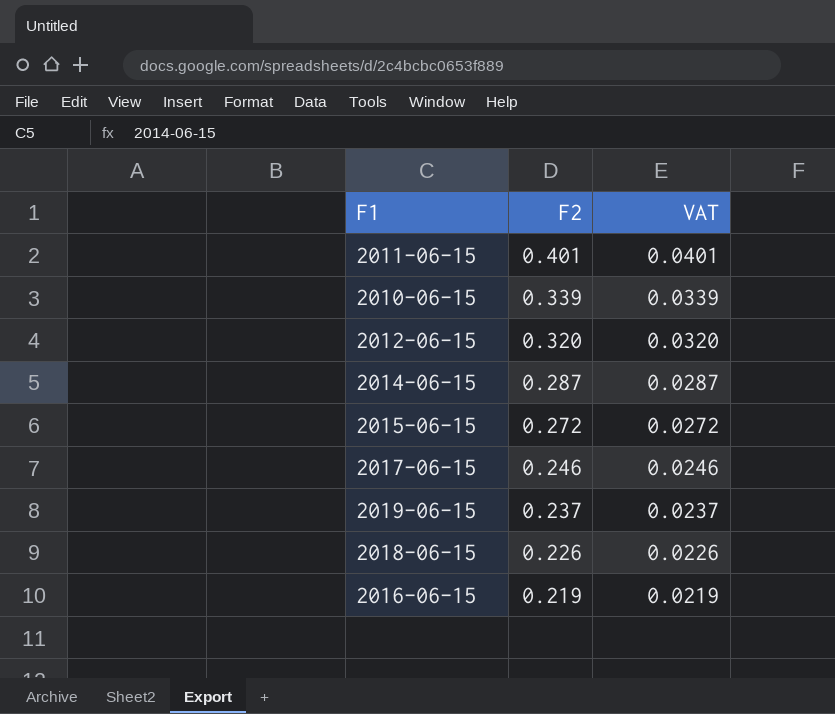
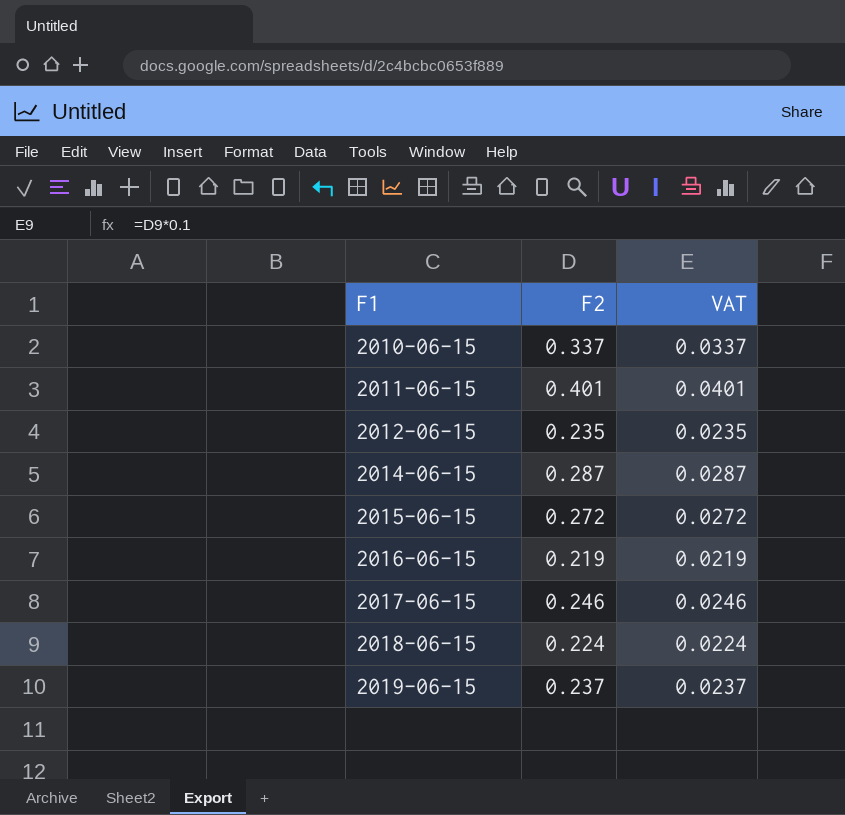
row order: F2 descending -> F1 ascending
2010-06-15 | F2: 0.339 -> 0.337
2010-06-15 | VAT: 0.0339 -> 0.0337
2012-06-15 | F2: 0.320 -> 0.235
2012-06-15 | VAT: 0.0320 -> 0.0235
2018-06-15 | F2: 0.226 -> 0.224
2018-06-15 | VAT: 0.0226 -> 0.0224

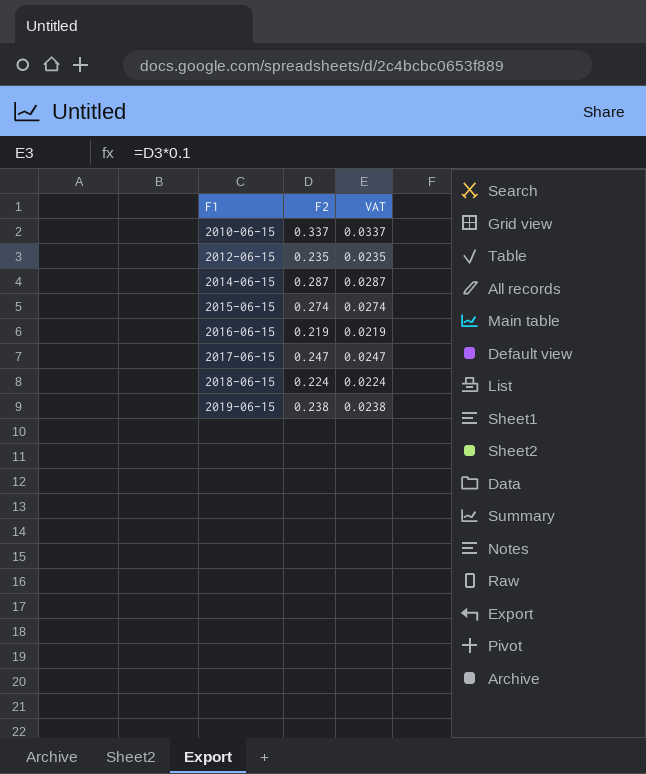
row 2011-06-15: 0.401 | 0.0401 -> none
2015-06-15 | F2: 0.272 -> 0.274
2015-06-15 | VAT: 0.0272 -> 0.0274
2017-06-15 | F2: 0.246 -> 0.247
2017-06-15 | VAT: 0.0246 -> 0.0247
2019-06-15 | F2: 0.237 -> 0.238
2019-06-15 | VAT: 0.0237 -> 0.0238

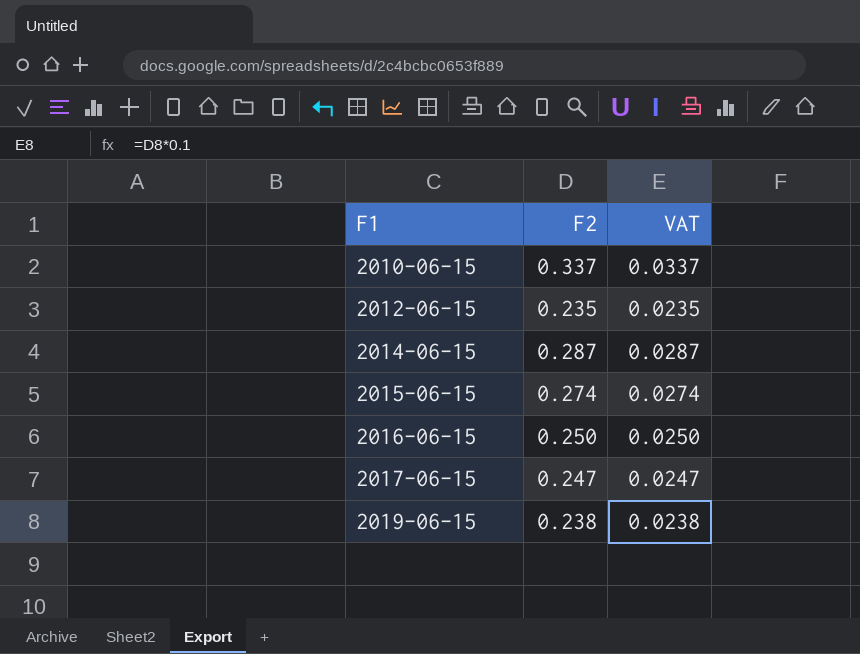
row 2018-06-15: 0.224 | 0.0224 -> none
2016-06-15 | F2: 0.219 -> 0.250
2016-06-15 | VAT: 0.0219 -> 0.0250

